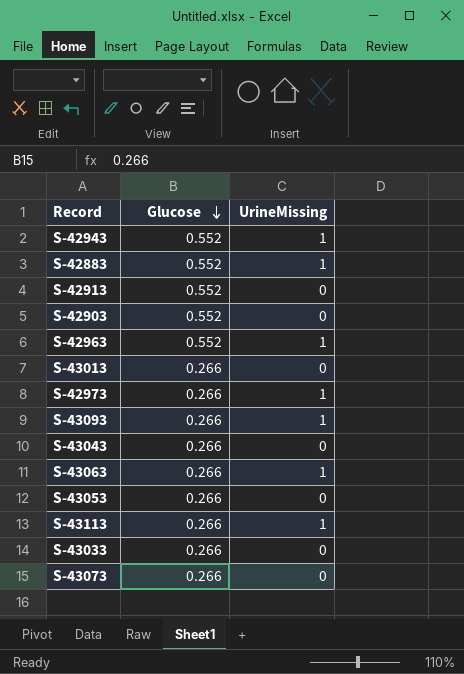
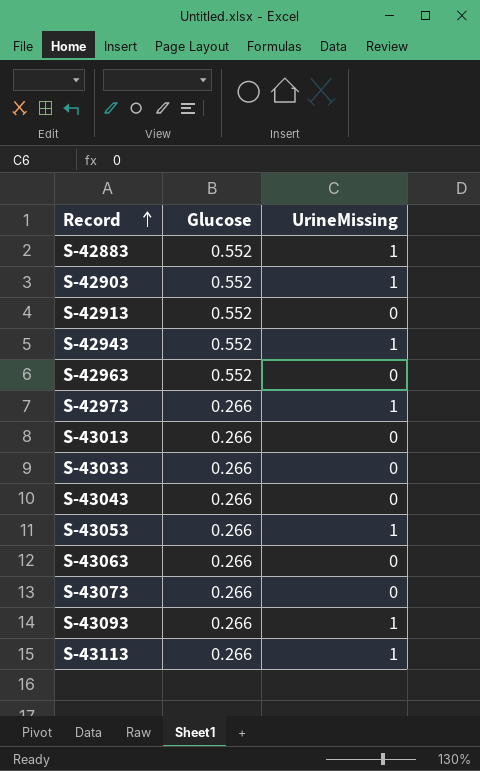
row order: Glucose descending -> Record ascending
S-42903 | UrineMissing: 0 -> 1
S-42963 | UrineMissing: 1 -> 0
S-43053 | UrineMissing: 0 -> 1
S-43063 | UrineMissing: 1 -> 0

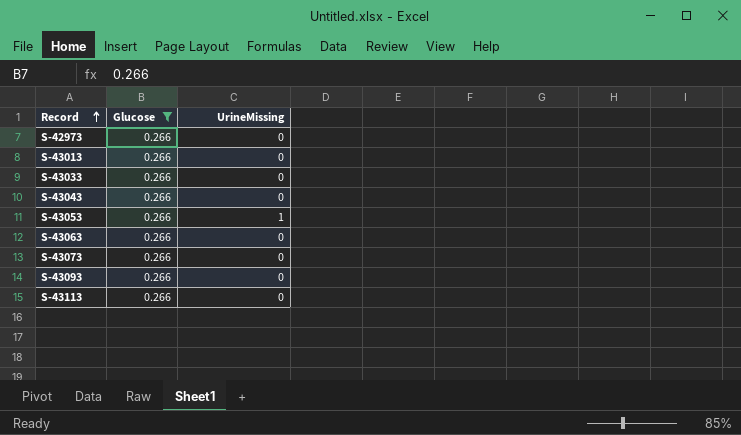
filter: none -> Glucose = 0.266
S-42973 | UrineMissing: 1 -> 0
S-43093 | UrineMissing: 1 -> 0
S-43113 | UrineMissing: 1 -> 0

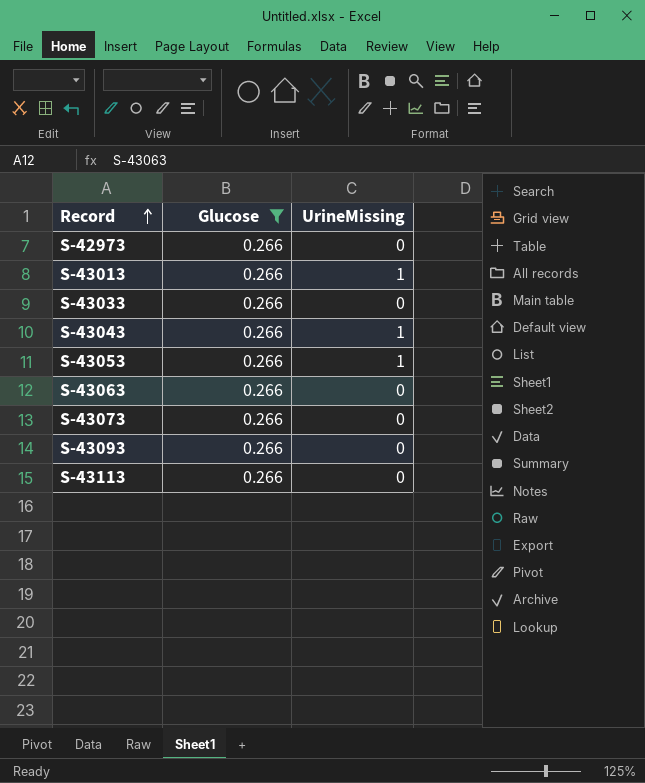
S-43013 | UrineMissing: 0 -> 1
S-43043 | UrineMissing: 0 -> 1

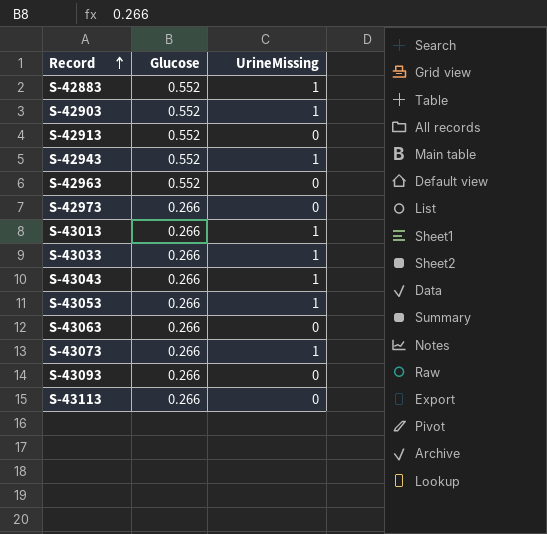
filter: Glucose = 0.266 -> none
S-43033 | UrineMissing: 0 -> 1
S-43073 | UrineMissing: 0 -> 1

